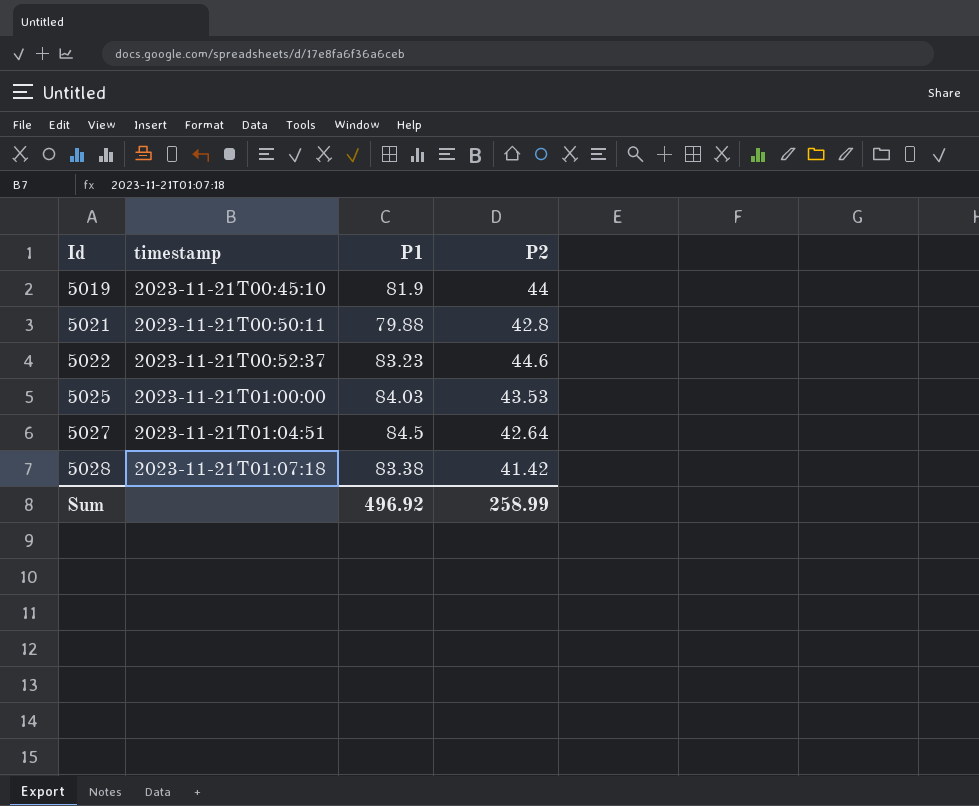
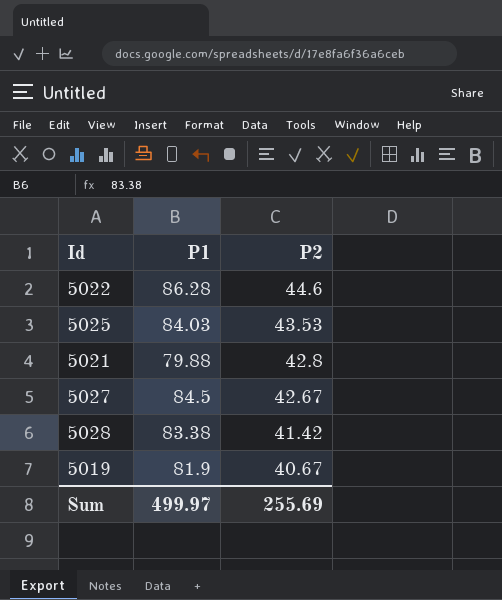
row order: Id ascending -> P2 descending
column timestamp | position: 2 -> none
5022 | P1: 83.23 -> 86.28
5027 | P2: 42.64 -> 42.67
5019 | P2: 44 -> 40.67
Sum | P1: 496.92 -> 499.97
Sum | P2: 258.99 -> 255.69

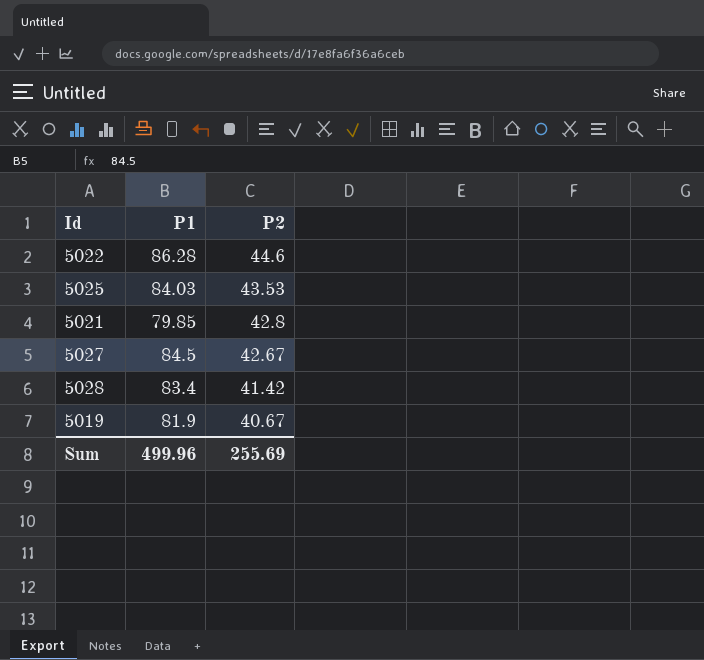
5021 | P1: 79.88 -> 79.85
5028 | P1: 83.38 -> 83.4
Sum | P1: 499.97 -> 499.96

